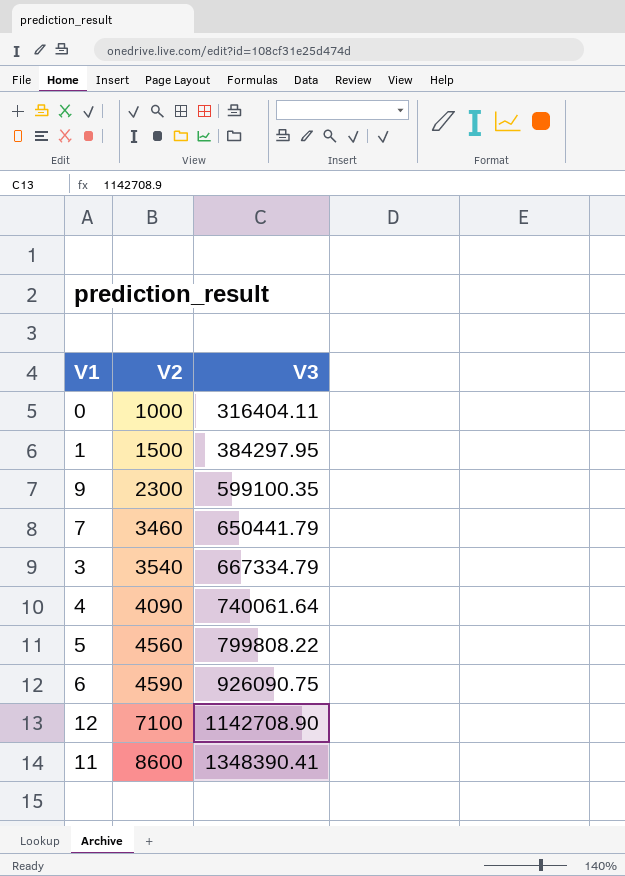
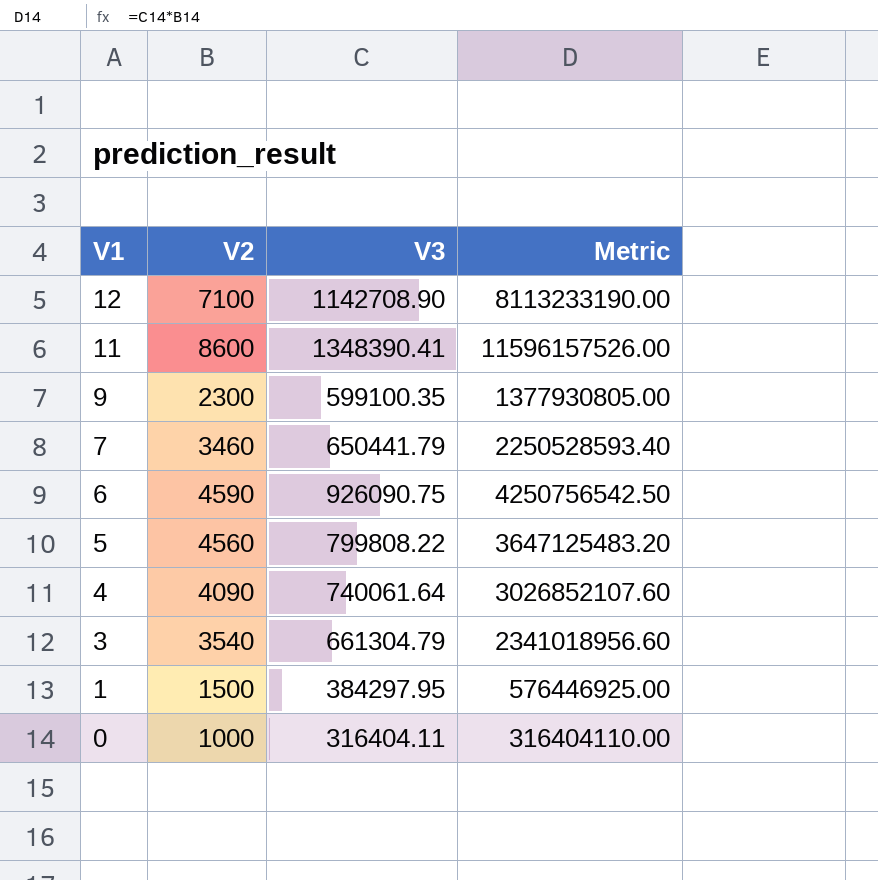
row order: V2 ascending -> V1 descending
column Metric | formula: none -> [V2] * [V3]
3 | V3: 667334.79 -> 661304.79

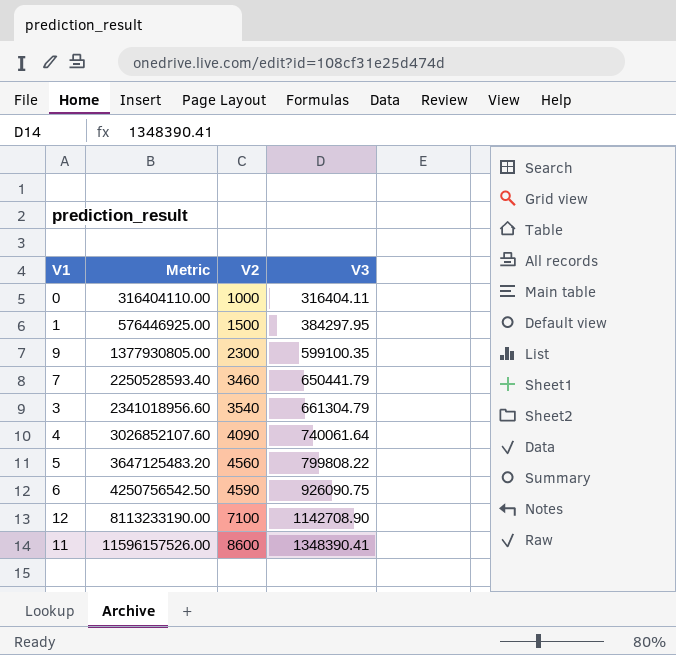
row order: V1 descending -> Metric ascending
column Metric | position: 4 -> 2

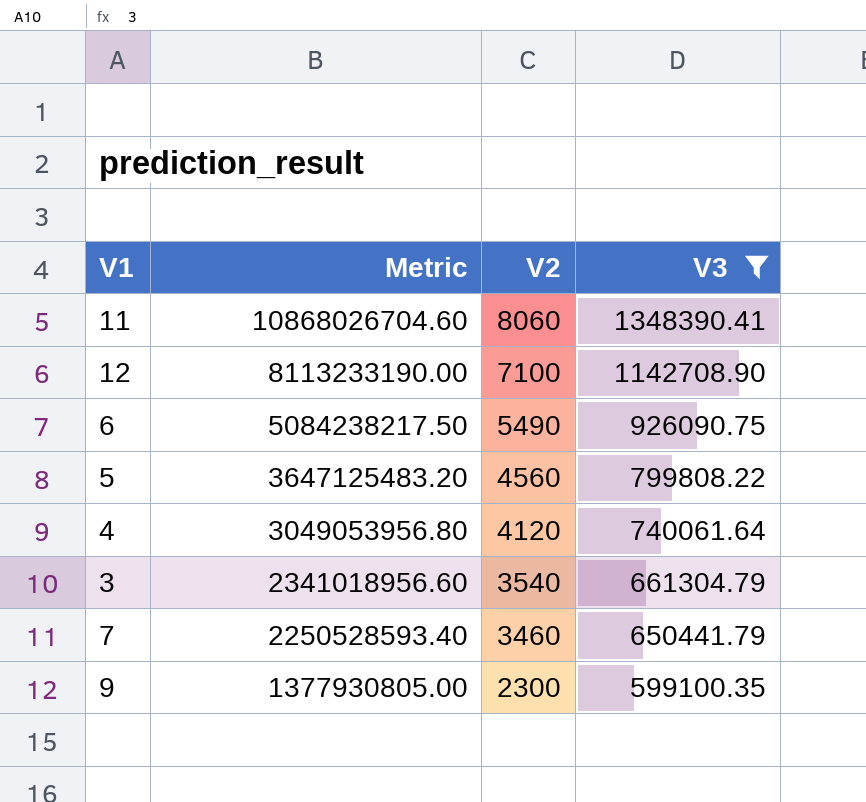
filter: none -> V3 >= 599100.35
row order: Metric ascending -> Metric descending
11 | Metric: 11596157526.00 -> 10868026704.60
11 | V2: 8600 -> 8060
6 | Metric: 4250756542.50 -> 5084238217.50
6 | V2: 4590 -> 5490
4 | Metric: 3026852107.60 -> 3049053956.80
4 | V2: 4090 -> 4120

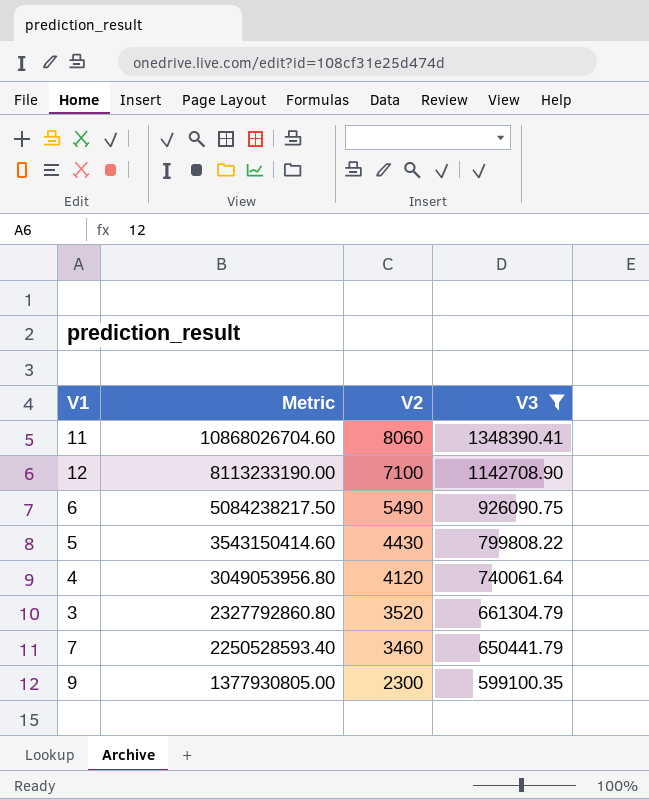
5 | Metric: 3647125483.20 -> 3543150414.60
5 | V2: 4560 -> 4430
3 | Metric: 2341018956.60 -> 2327792860.80
3 | V2: 3540 -> 3520

